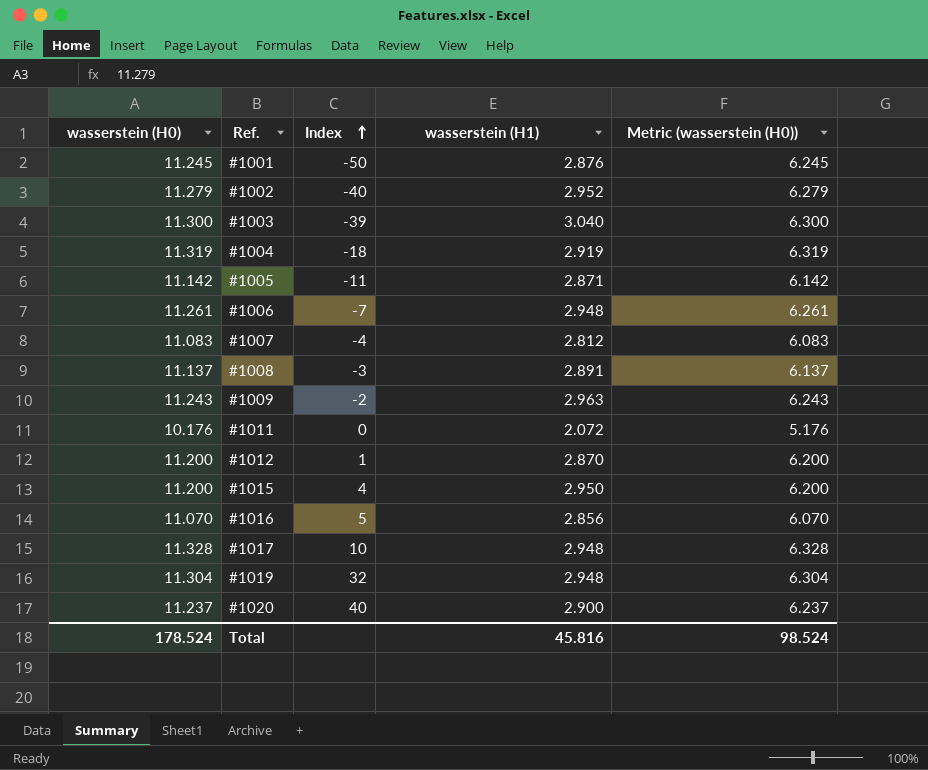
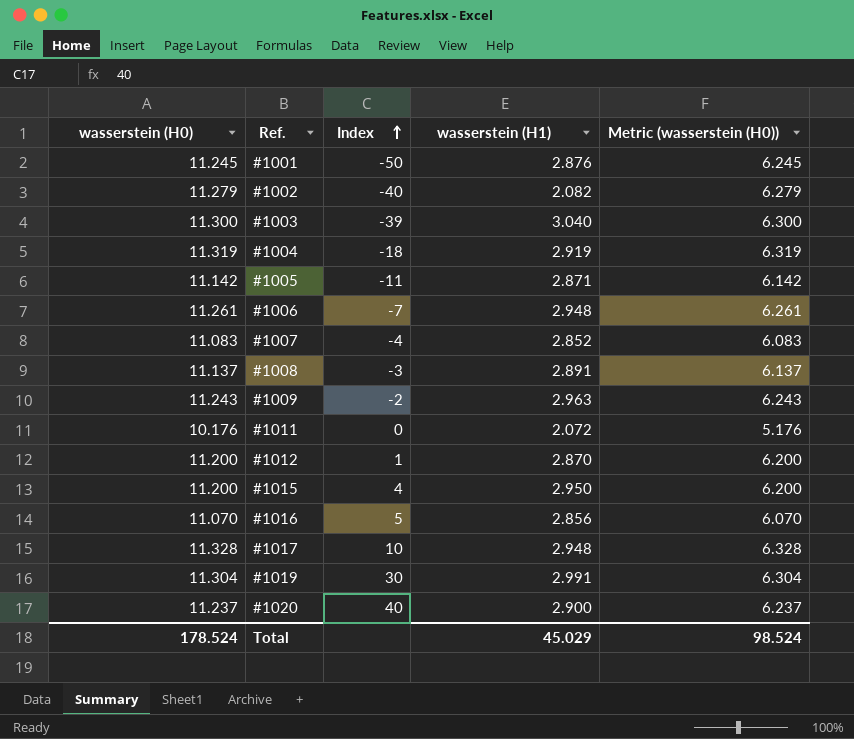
#1002 | wasserstein (H1): 2.952 -> 2.082
#1007 | wasserstein (H1): 2.812 -> 2.852
#1019 | Index: 32 -> 30
#1019 | wasserstein (H1): 2.948 -> 2.991
Total | wasserstein (H1): 45.816 -> 45.029

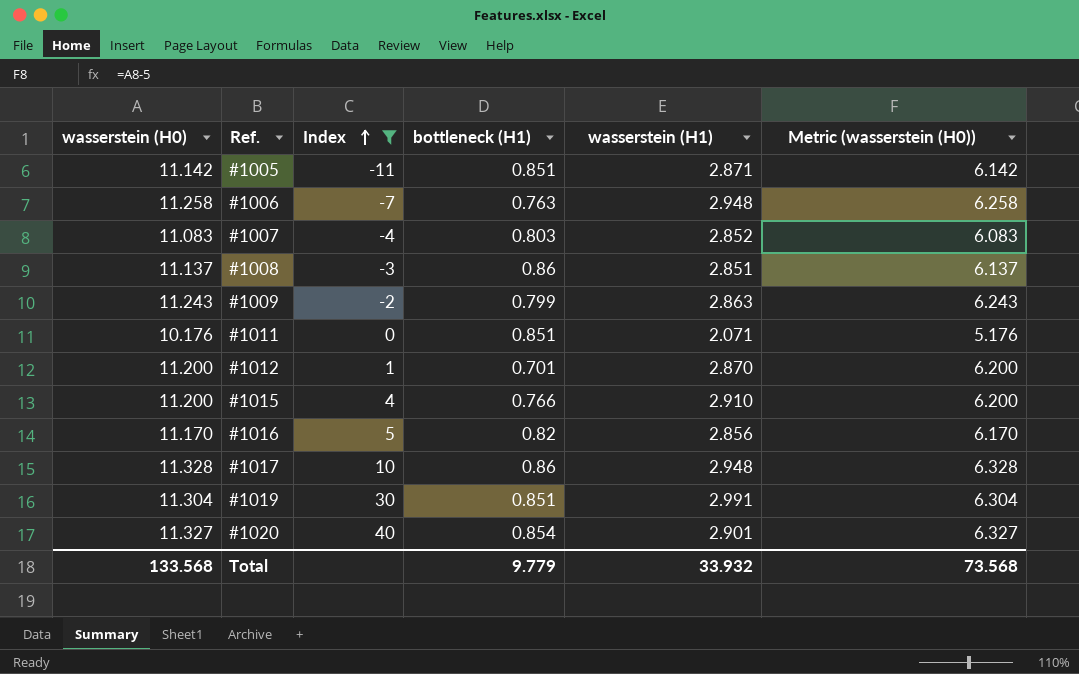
filter: none -> Index >= -11
column bottleneck (H1) | position: none -> 4
#1006 | wasserstein (H0): 11.261 -> 11.258
#1006 | Metric (wasserstein (H0)): 6.261 -> 6.258
#1008 | wasserstein (H1): 2.891 -> 2.851
#1009 | wasserstein (H1): 2.963 -> 2.863
#1011 | wasserstein (H1): 2.072 -> 2.071
#1015 | wasserstein (H1): 2.950 -> 2.910
#1016 | wasserstein (H0): 11.070 -> 11.170
#1016 | Metric (wasserstein (H0)): 6.070 -> 6.170
#1020 | wasserstein (H0): 11.237 -> 11.327
#1020 | wasserstein (H1): 2.900 -> 2.901
#1020 | Metric (wasserstein (H0)): 6.237 -> 6.327
Total | wasserstein (H0): 178.524 -> 133.568
Total | wasserstein (H1): 45.029 -> 33.932
Total | Metric (wasserstein (H0)): 98.524 -> 73.568

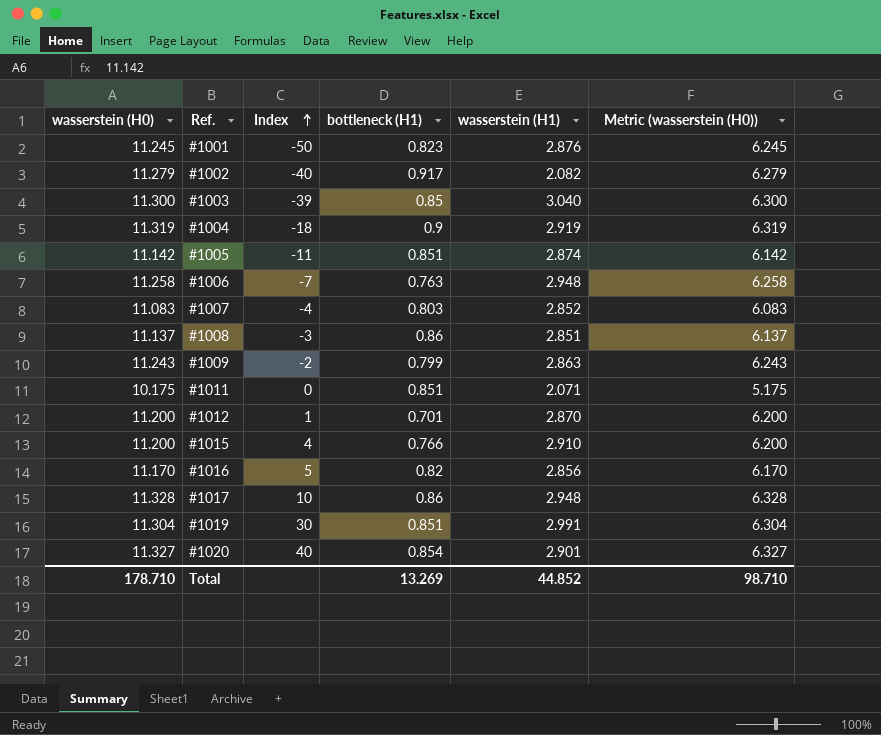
filter: Index >= -11 -> none
#1005 | wasserstein (H1): 2.871 -> 2.874
#1011 | wasserstein (H0): 10.176 -> 10.175
#1011 | Metric (wasserstein (H0)): 5.176 -> 5.175
Total | wasserstein (H0): 133.568 -> 178.710
Total | bottleneck (H1): 9.779 -> 13.269
Total | wasserstein (H1): 33.932 -> 44.852
Total | Metric (wasserstein (H0)): 73.568 -> 98.710

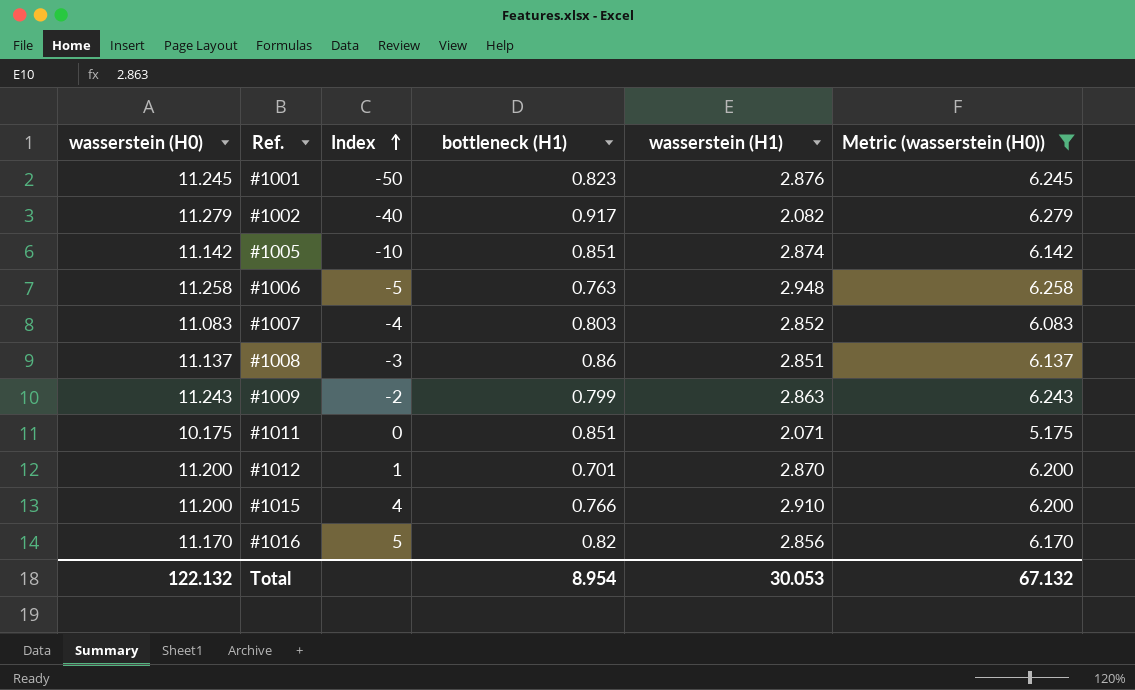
filter: none -> Metric (wasserstein (H0)) <= 6.279
#1005 | Index: -11 -> -10
#1006 | Index: -7 -> -5
Total | wasserstein (H0): 178.710 -> 122.132
Total | bottleneck (H1): 13.269 -> 8.954
Total | wasserstein (H1): 44.852 -> 30.053
Total | Metric (wasserstein (H0)): 98.710 -> 67.132

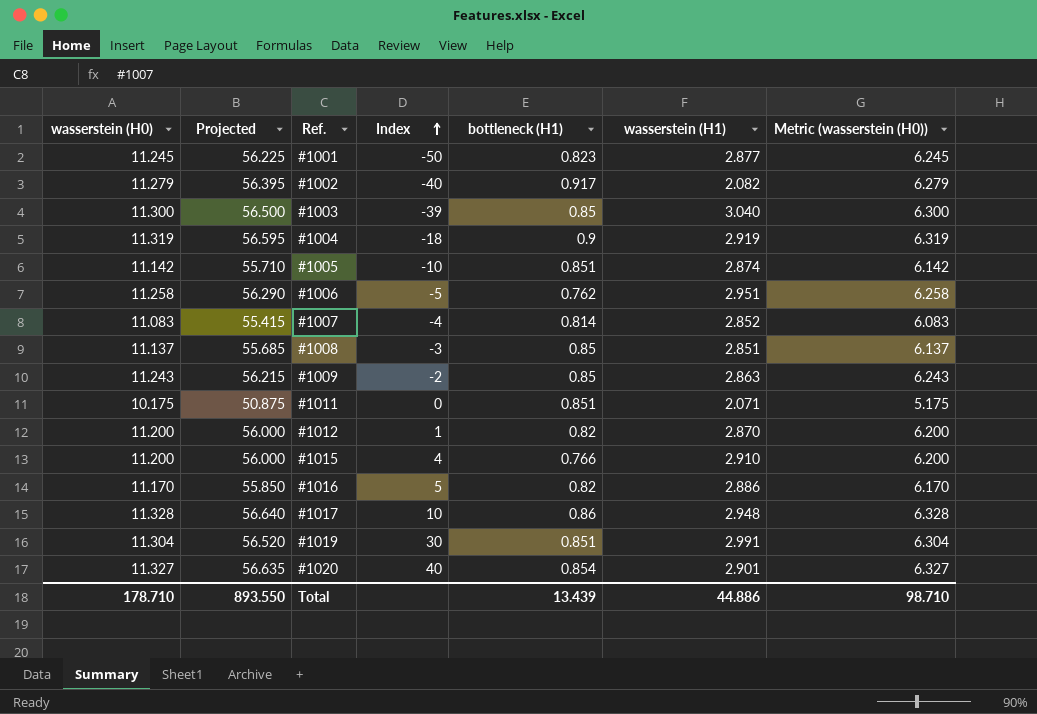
filter: Metric (wasserstein (H0)) <= 6.279 -> none
column Projected | formula: none -> [wasserstein (H0)] * 5
#1001 | wasserstein (H1): 2.876 -> 2.877
#1006 | bottleneck (H1): 0.763 -> 0.762
#1006 | wasserstein (H1): 2.948 -> 2.951
#1007 | bottleneck (H1): 0.803 -> 0.814
#1008 | bottleneck (H1): 0.86 -> 0.85
#1009 | bottleneck (H1): 0.799 -> 0.85
#1012 | bottleneck (H1): 0.701 -> 0.82
#1016 | wasserstein (H1): 2.856 -> 2.886
Total | wasserstein (H0): 122.132 -> 178.710
Total | bottleneck (H1): 8.954 -> 13.439
Total | wasserstein (H1): 30.053 -> 44.886
Total | Metric (wasserstein (H0)): 67.132 -> 98.710

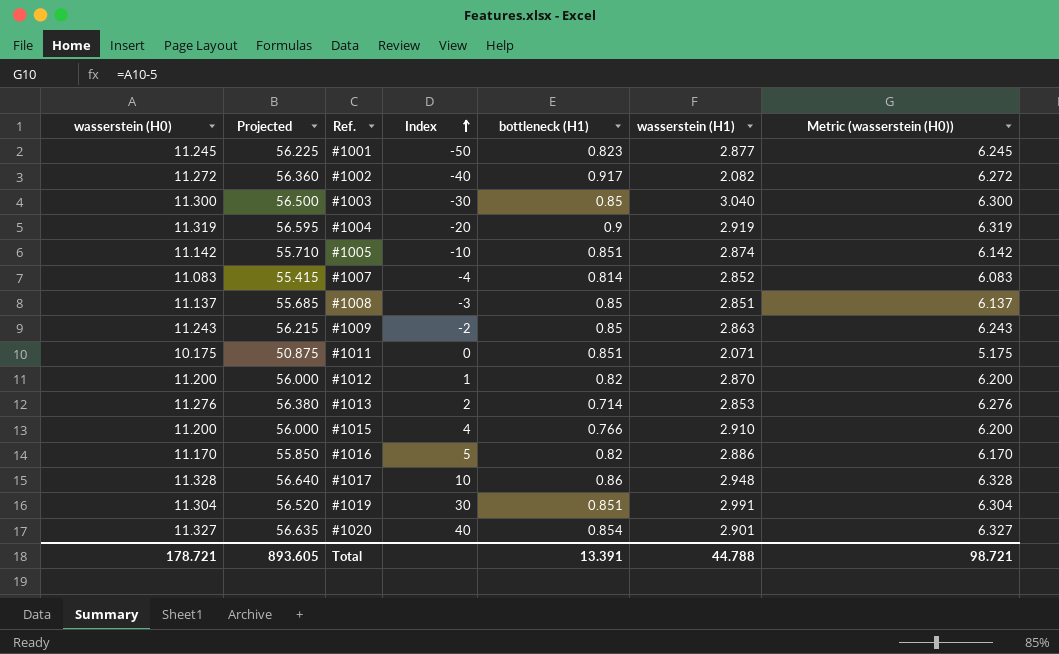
row #1006: 11.258 | 56.290 | -5 | 0.762 | 2.951 | 6.258 -> none
#1002 | wasserstein (H0): 11.279 -> 11.272
#1002 | Projected: 56.395 -> 56.360
#1002 | Metric (wasserstein (H0)): 6.279 -> 6.272
#1003 | Index: -39 -> -30
#1004 | Index: -18 -> -20
row #1013: none -> 11.276 | 56.380 | 2 | 0.714 | 2.853 | 6.276
Total | wasserstein (H0): 178.710 -> 178.721
Total | Projected: 893.550 -> 893.605
Total | bottleneck (H1): 13.439 -> 13.391
Total | wasserstein (H1): 44.886 -> 44.788
Total | Metric (wasserstein (H0)): 98.710 -> 98.721

